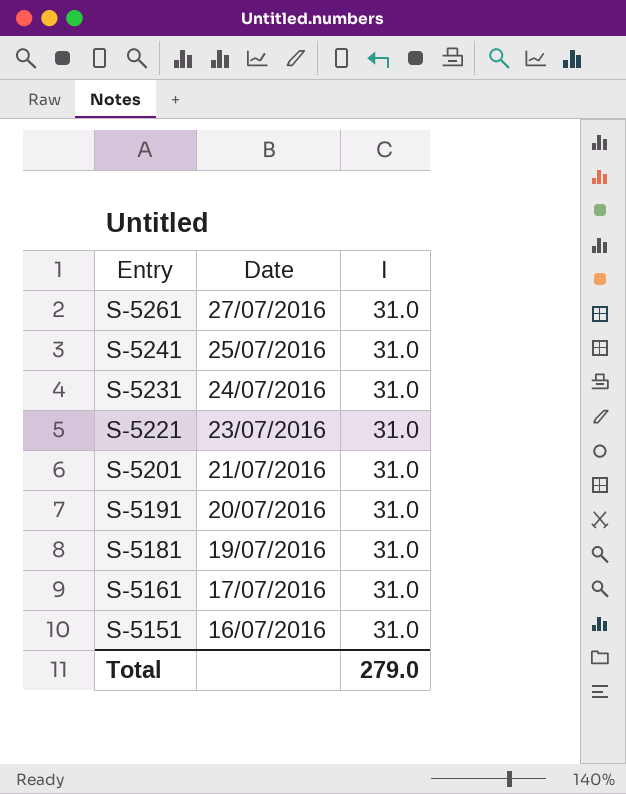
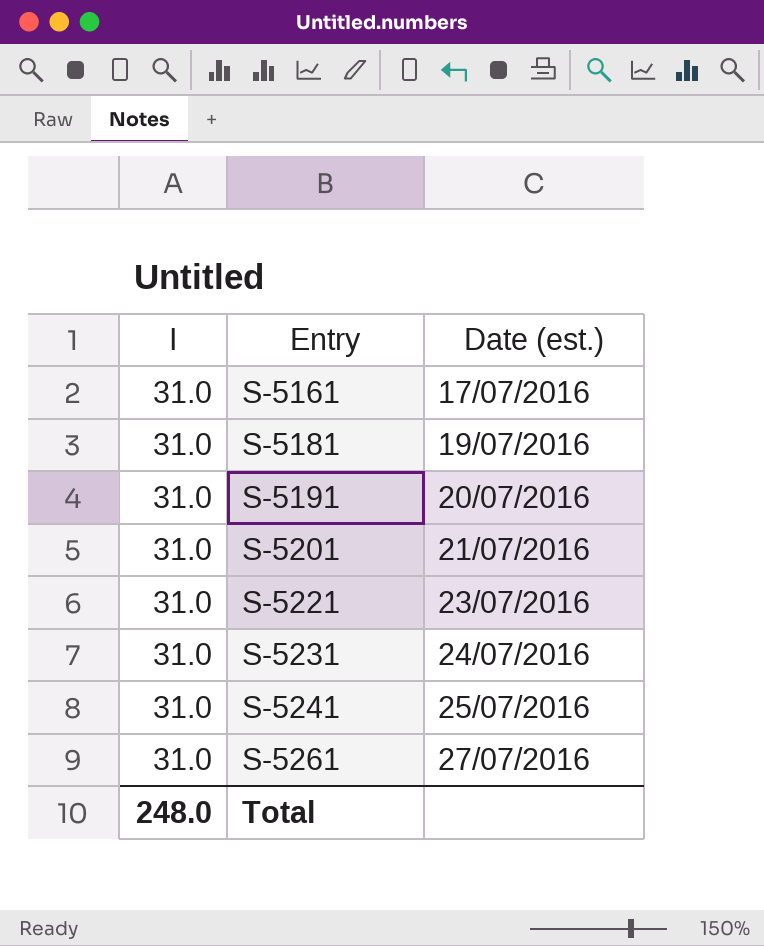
row order: Entry descending -> Entry ascending
column I | position: 3 -> 1
column name: Date -> Date (est.)
row S-5151: 16/07/2016 | 31.0 -> none
Total | I: 279.0 -> 248.0

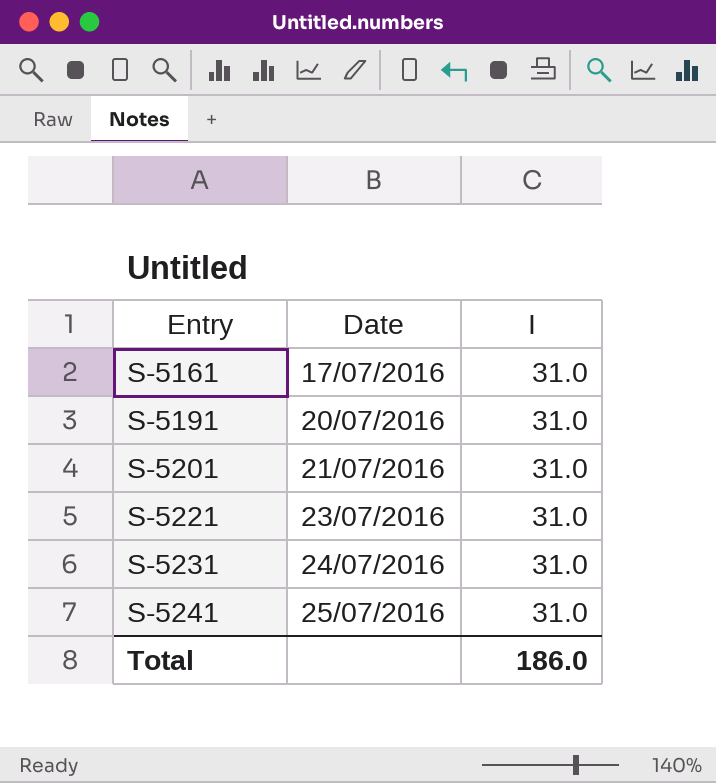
column name: Date (est.) -> Date
column I | position: 1 -> 3
row S-5181: 31.0 | 19/07/2016 -> none
row S-5261: 31.0 | 27/07/2016 -> none
Total | I: 248.0 -> 186.0

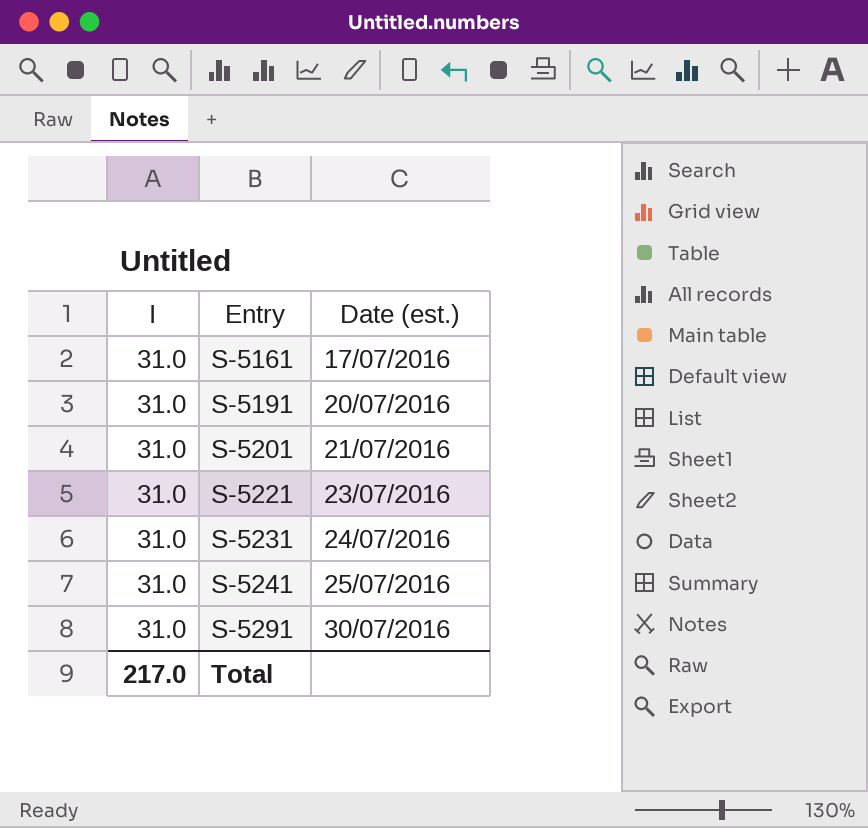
column I | position: 3 -> 1
column name: Date -> Date (est.)
row S-5291: none -> 31.0 | 30/07/2016
Total | I: 186.0 -> 217.0

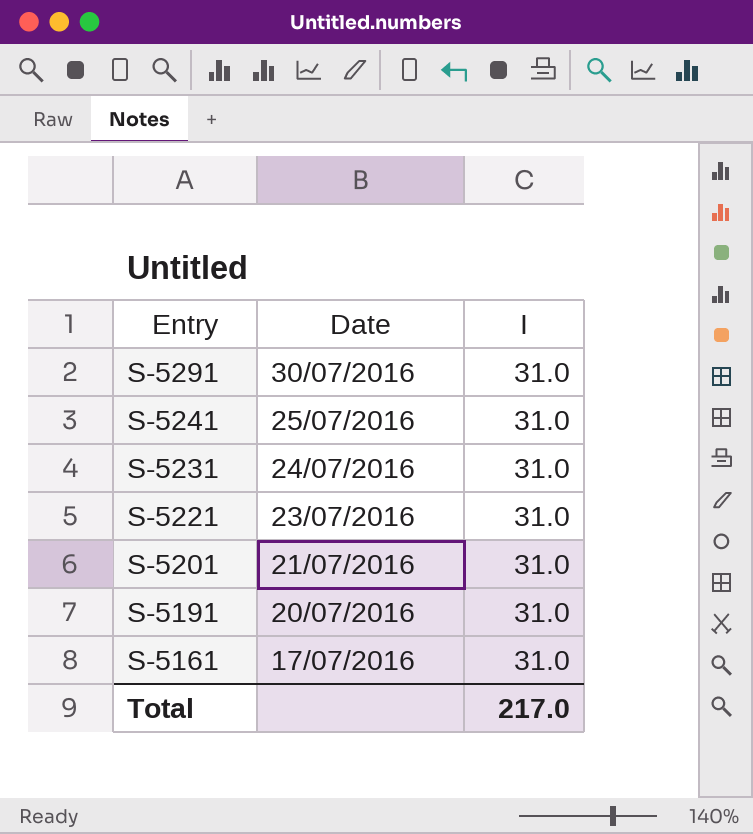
row order: Entry ascending -> Entry descending
column name: Date (est.) -> Date
column I | position: 1 -> 3

